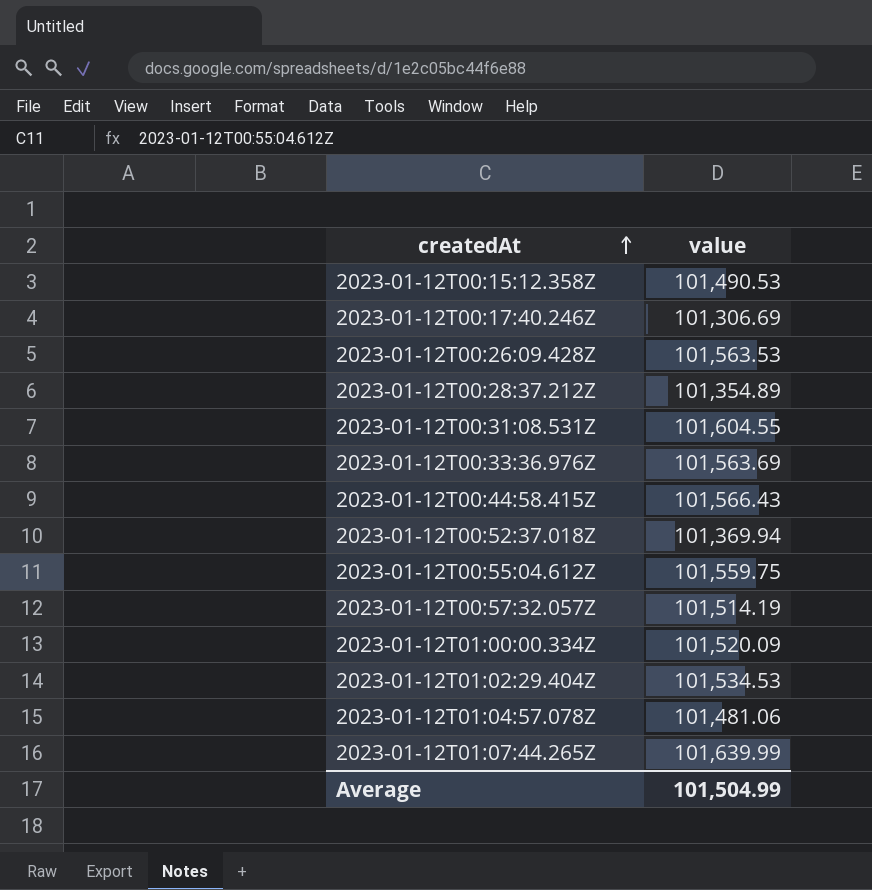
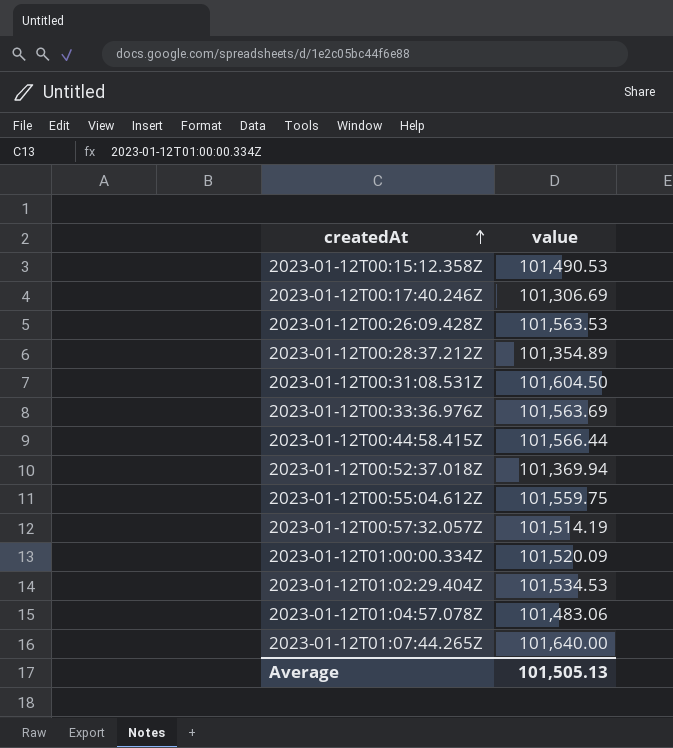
2023-01-12T00:31:08.531Z | value: 101,604.55 -> 101,604.50
2023-01-12T00:44:58.415Z | value: 101,566.43 -> 101,566.44
2023-01-12T01:04:57.078Z | value: 101,481.06 -> 101,483.06
2023-01-12T01:07:44.265Z | value: 101,639.99 -> 101,640.00
Average | value: 101,504.99 -> 101,505.13

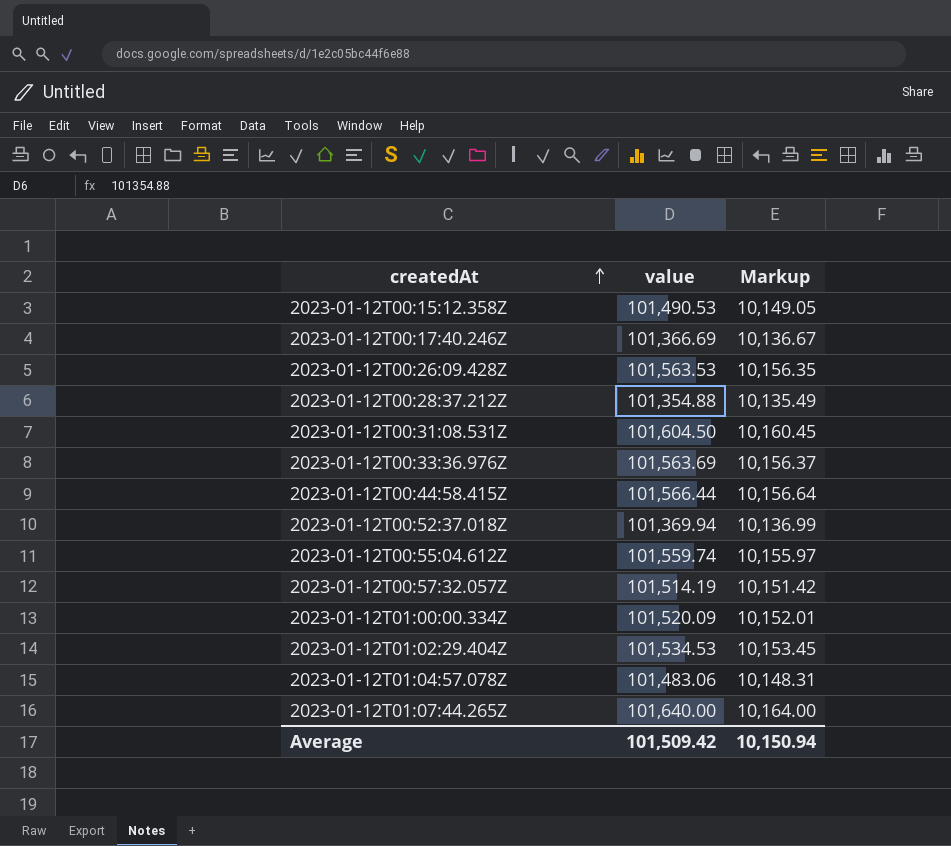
column Markup | formula: none -> [value] * 0.1
2023-01-12T00:17:40.246Z | value: 101,306.69 -> 101,366.69
2023-01-12T00:28:37.212Z | value: 101,354.89 -> 101,354.88
2023-01-12T00:55:04.612Z | value: 101,559.75 -> 101,559.74
Average | value: 101,505.13 -> 101,509.42

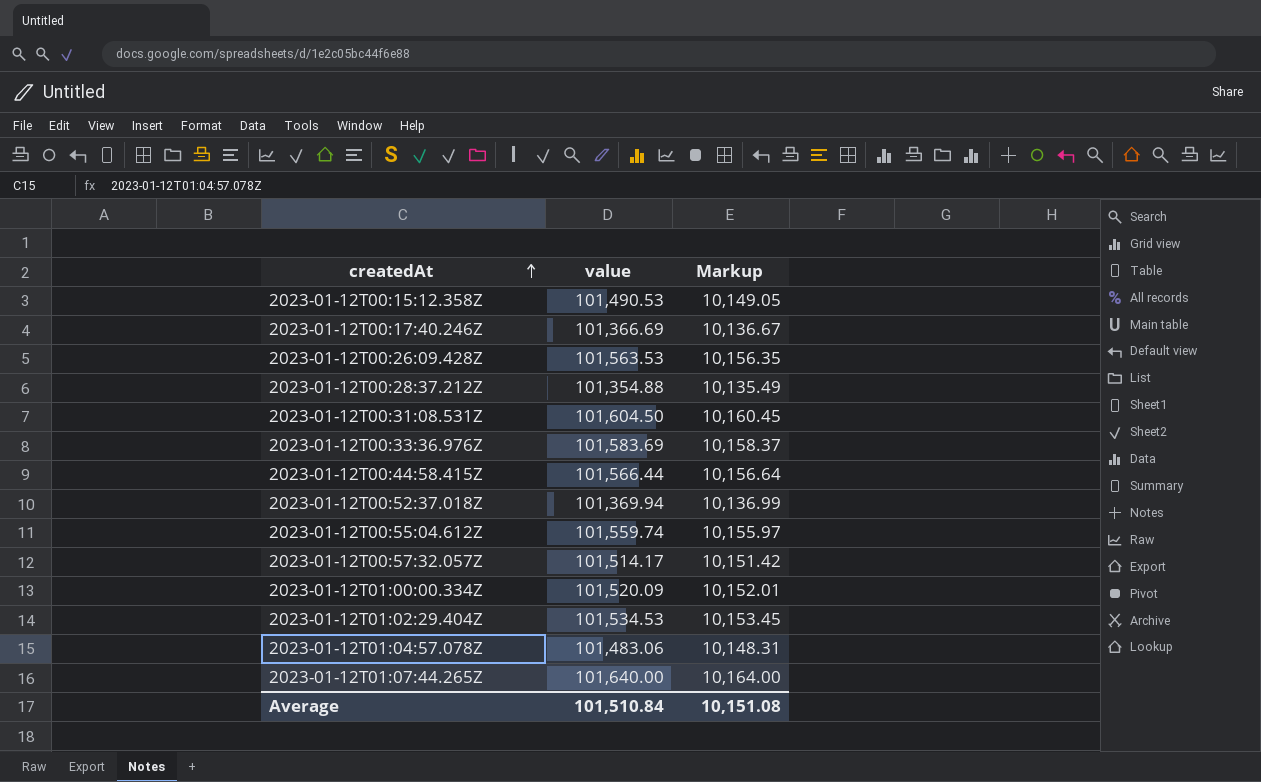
2023-01-12T00:33:36.976Z | value: 101,563.69 -> 101,583.69
2023-01-12T00:33:36.976Z | Markup: 10,156.37 -> 10,158.37
2023-01-12T00:57:32.057Z | value: 101,514.19 -> 101,514.17
Average | value: 101,509.42 -> 101,510.84
Average | Markup: 10,150.94 -> 10,151.08

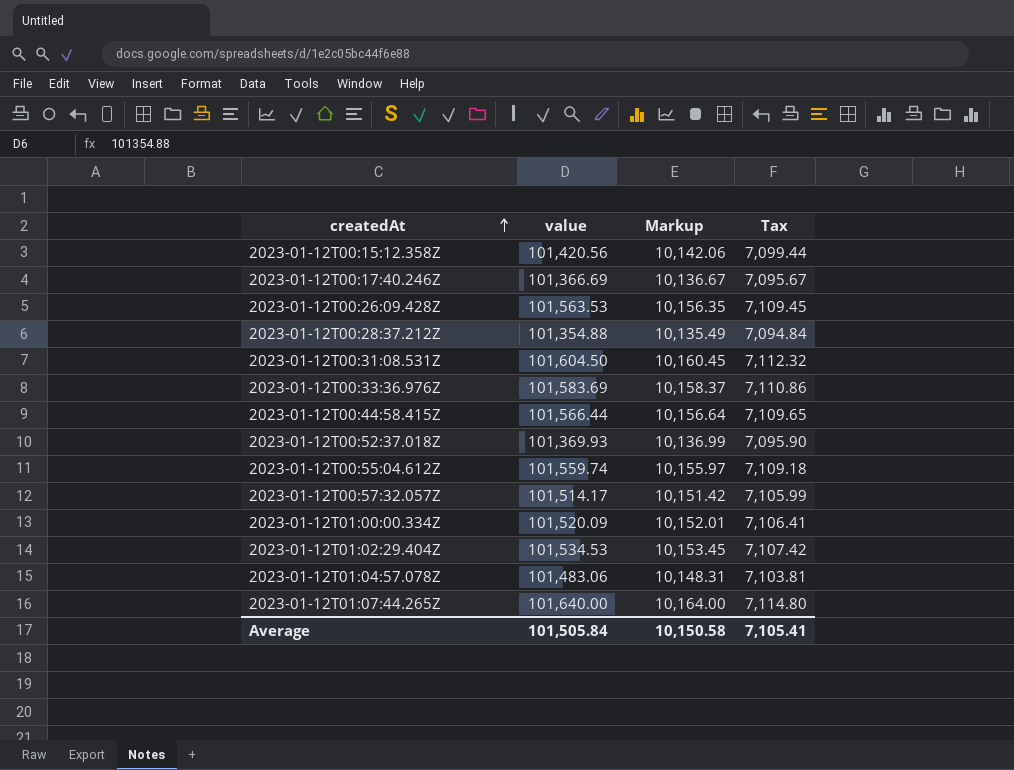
column Tax | formula: none -> [value] * 0.07
2023-01-12T00:15:12.358Z | value: 101,490.53 -> 101,420.56
2023-01-12T00:15:12.358Z | Markup: 10,149.05 -> 10,142.06
2023-01-12T00:52:37.018Z | value: 101,369.94 -> 101,369.93
Average | value: 101,510.84 -> 101,505.84
Average | Markup: 10,151.08 -> 10,150.58

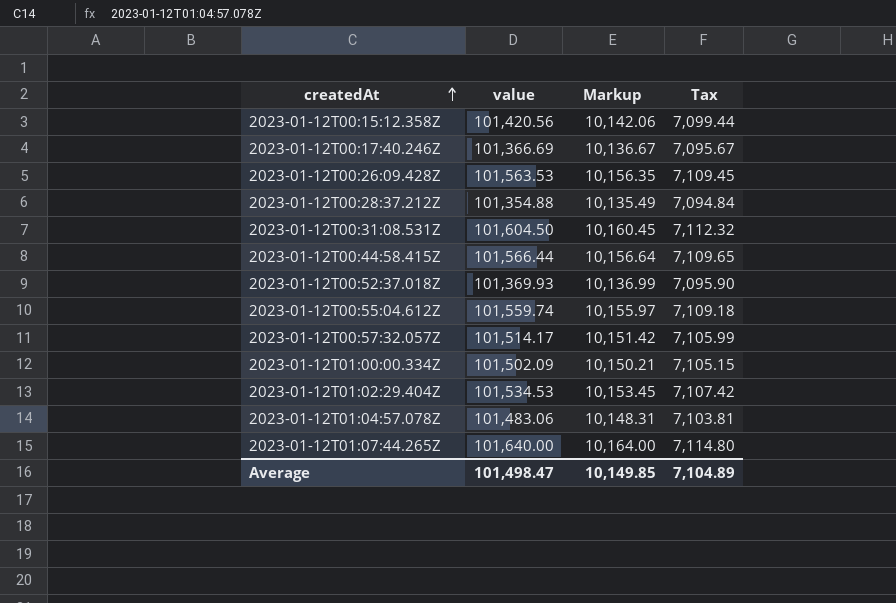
row 2023-01-12T00:33:36.976Z: 101,583.69 | 10,158.37 | 7,110.86 -> none
2023-01-12T01:00:00.334Z | value: 101,520.09 -> 101,502.09
2023-01-12T01:00:00.334Z | Markup: 10,152.01 -> 10,150.21
2023-01-12T01:00:00.334Z | Tax: 7,106.41 -> 7,105.15
Average | value: 101,505.84 -> 101,498.47
Average | Markup: 10,150.58 -> 10,149.85
Average | Tax: 7,105.41 -> 7,104.89

